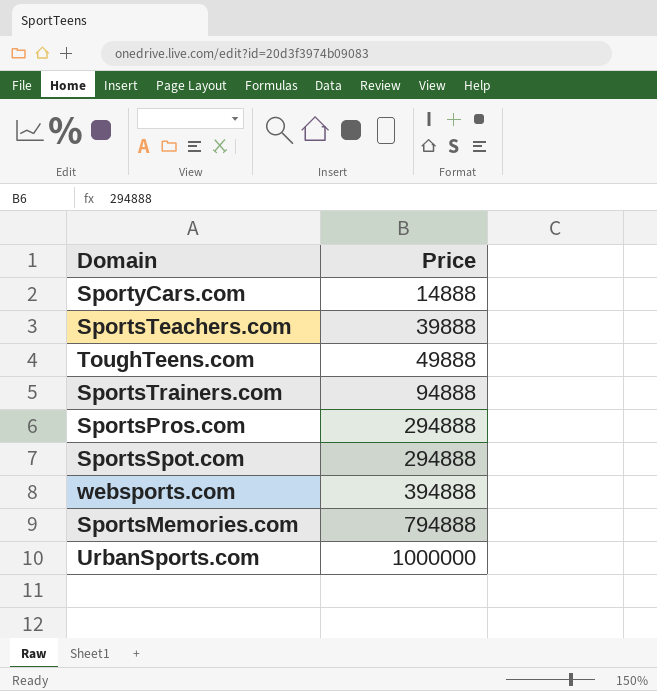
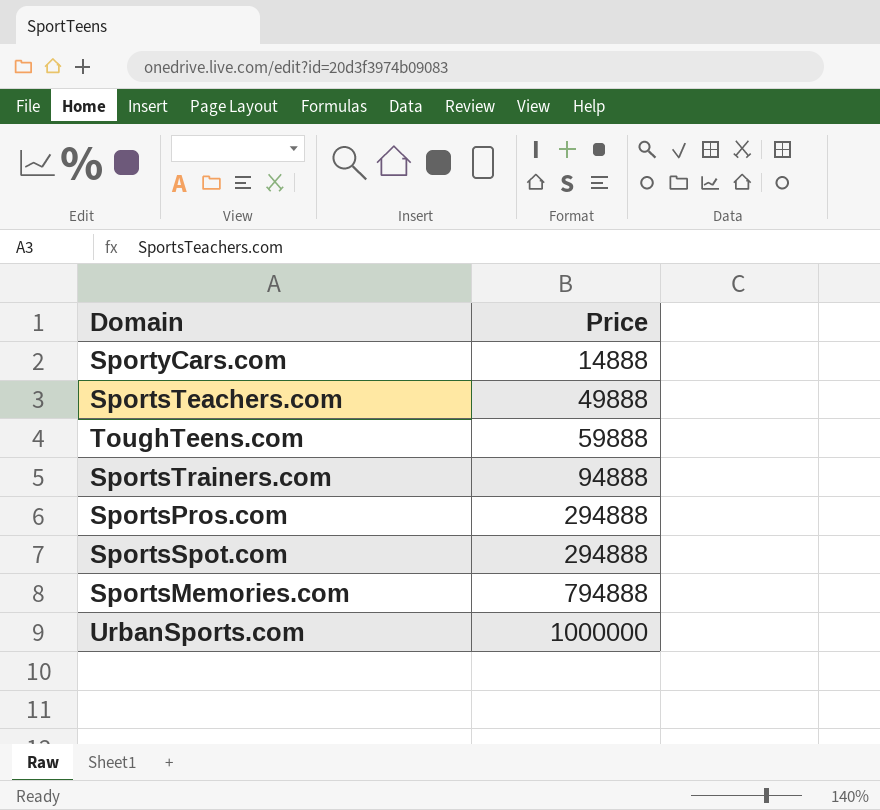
row websports.com: 394888 -> none
SportsTeachers.com | Price: 39888 -> 49888
ToughTeens.com | Price: 49888 -> 59888

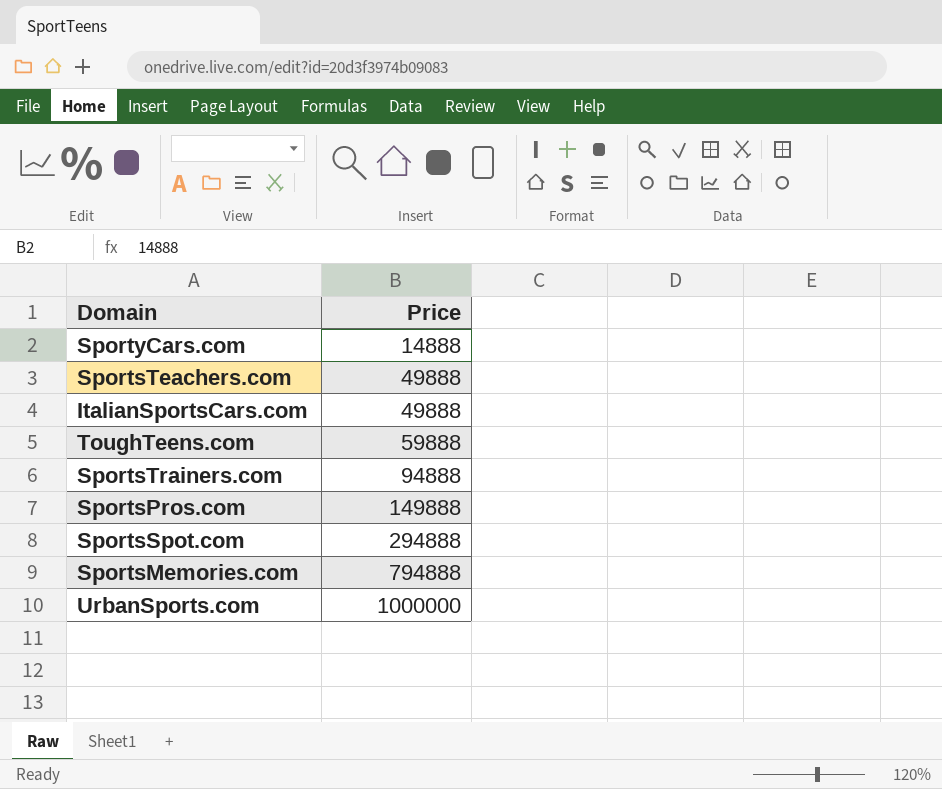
row ItalianSportsCars.com: none -> 49888
SportsPros.com | Price: 294888 -> 149888

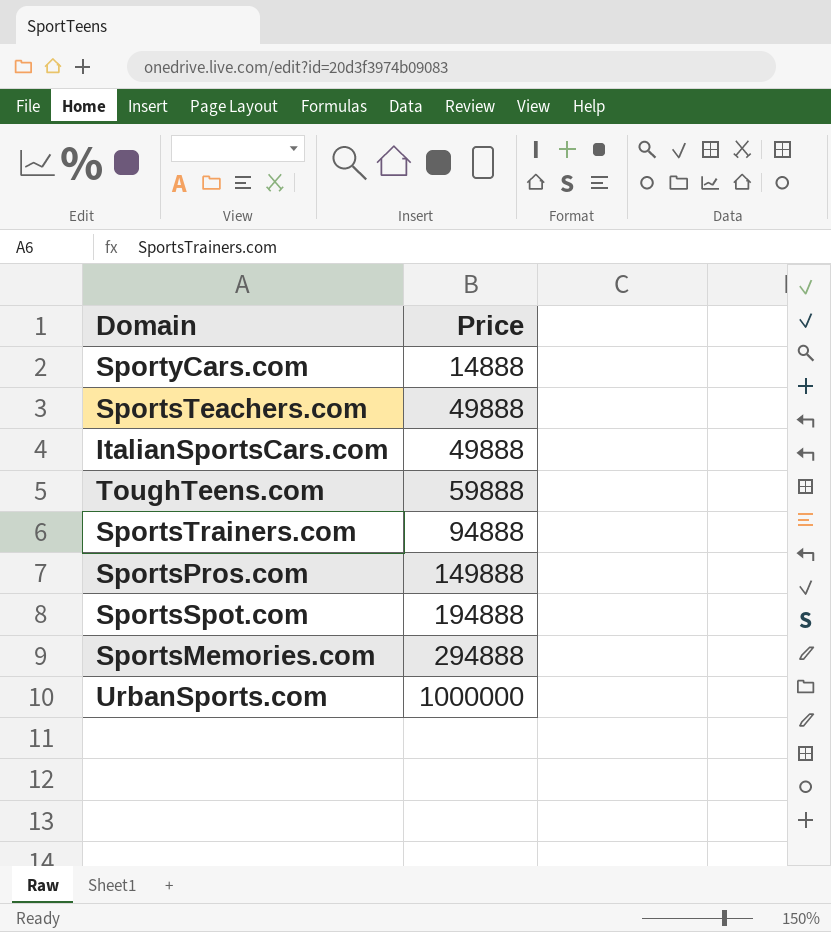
SportsSpot.com | Price: 294888 -> 194888
SportsMemories.com | Price: 794888 -> 294888

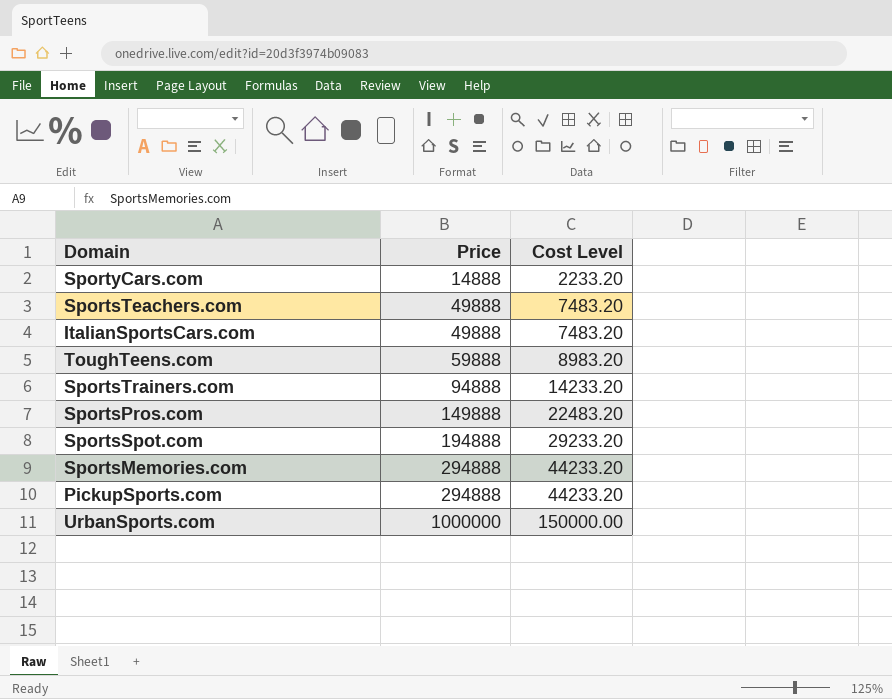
column Cost Level | formula: none -> [Price] * 0.15
row PickupSports.com: none -> 294888 | 44233.20

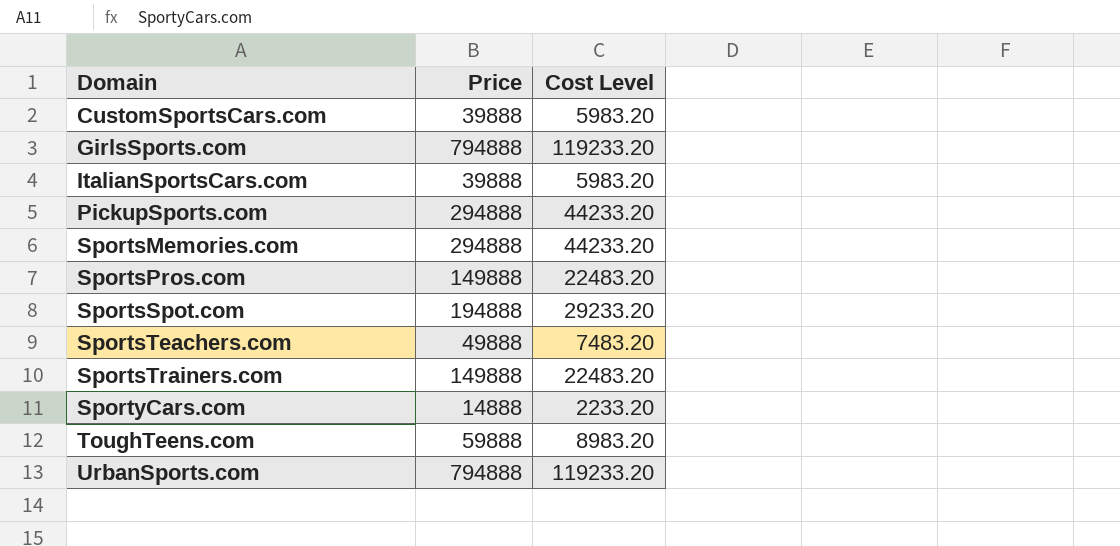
row order: Price ascending -> Domain ascending
row CustomSportsCars.com: none -> 39888 | 5983.20
row GirlsSports.com: none -> 794888 | 119233.20
ItalianSportsCars.com | Price: 49888 -> 39888
ItalianSportsCars.com | Cost Level: 7483.20 -> 5983.20
SportsTrainers.com | Price: 94888 -> 149888
SportsTrainers.com | Cost Level: 14233.20 -> 22483.20
UrbanSports.com | Price: 1000000 -> 794888
UrbanSports.com | Cost Level: 150000.00 -> 119233.20

